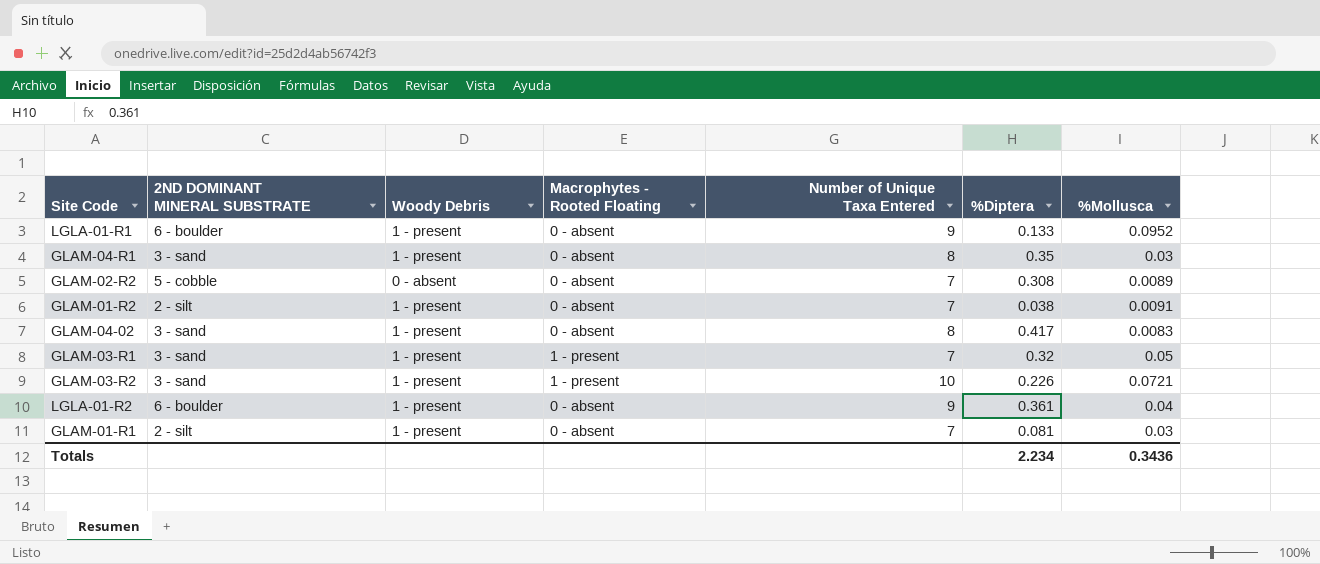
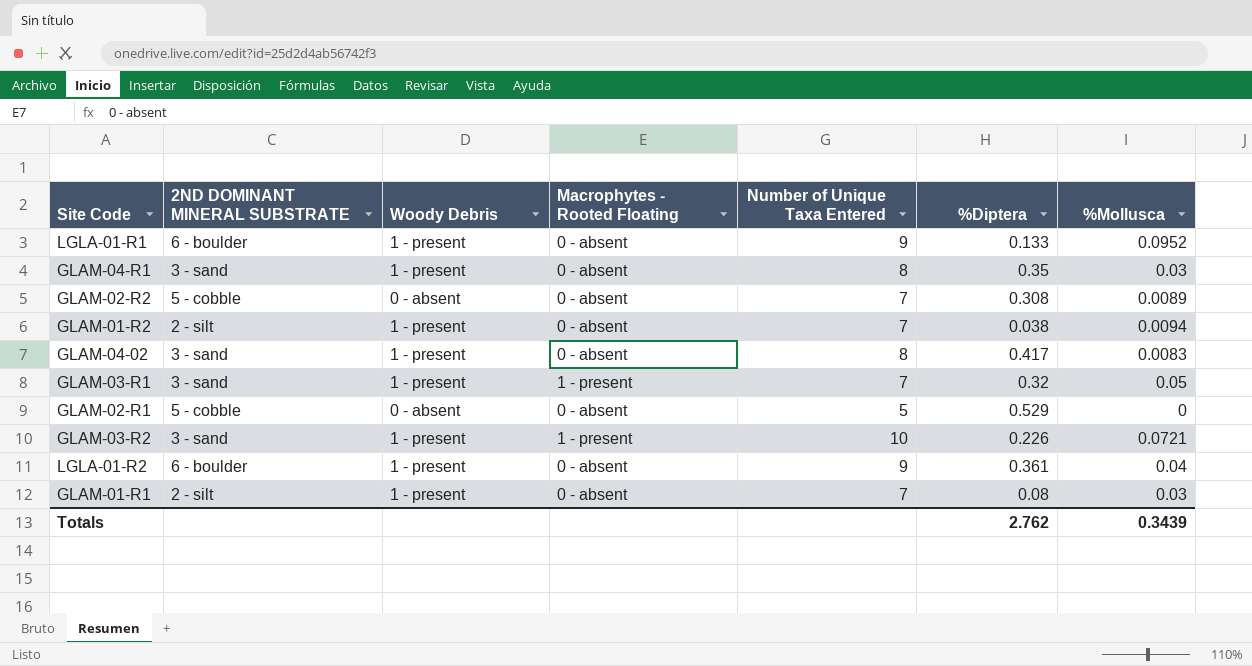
GLAM-01-R2 | %Mollusca: 0.0091 -> 0.0094
row GLAM-02-R1: none -> 5 - cobble | 0 - absent | 0 - absent | 5 | 0.529 | 0
GLAM-01-R1 | %Diptera: 0.081 -> 0.08
Totals | %Diptera: 2.234 -> 2.762
Totals | %Mollusca: 0.3436 -> 0.3439

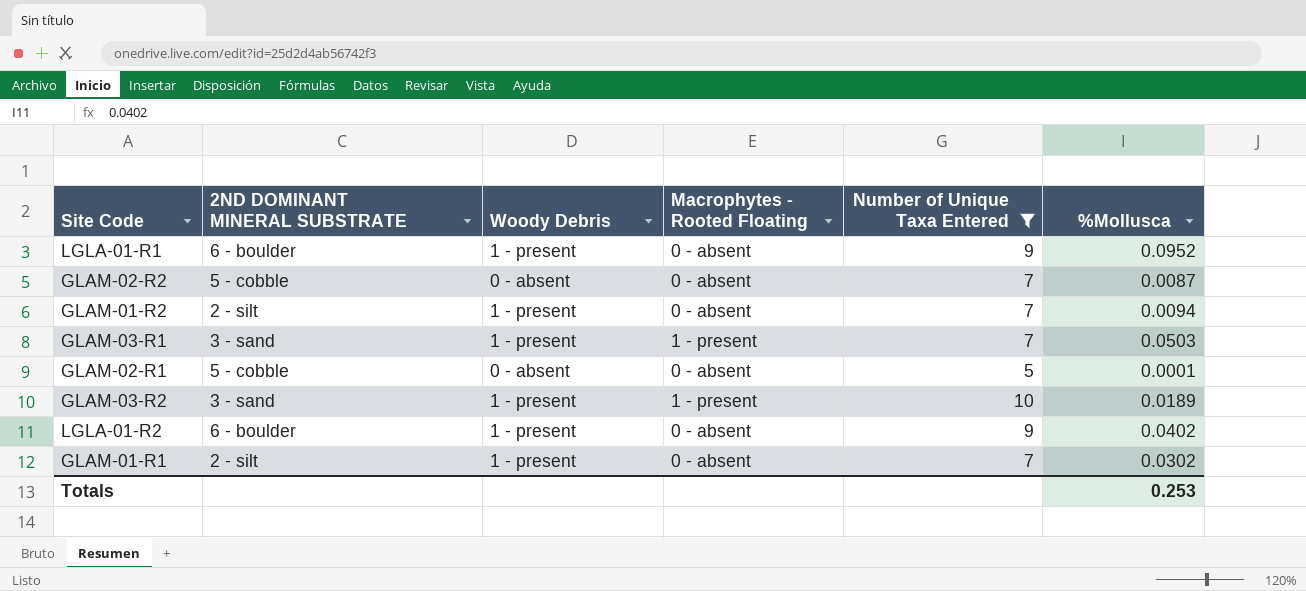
filter: none -> Number of Unique Taxa Entered != 8
column %Diptera | position: 6 -> none
GLAM-02-R2 | %Mollusca: 0.0089 -> 0.0087
GLAM-03-R1 | %Mollusca: 0.05 -> 0.0503
GLAM-02-R1 | %Mollusca: 0 -> 0.0001
GLAM-03-R2 | %Mollusca: 0.0721 -> 0.0189
LGLA-01-R2 | %Mollusca: 0.04 -> 0.0402
GLAM-01-R1 | %Mollusca: 0.03 -> 0.0302
Totals | %Mollusca: 0.3439 -> 0.253

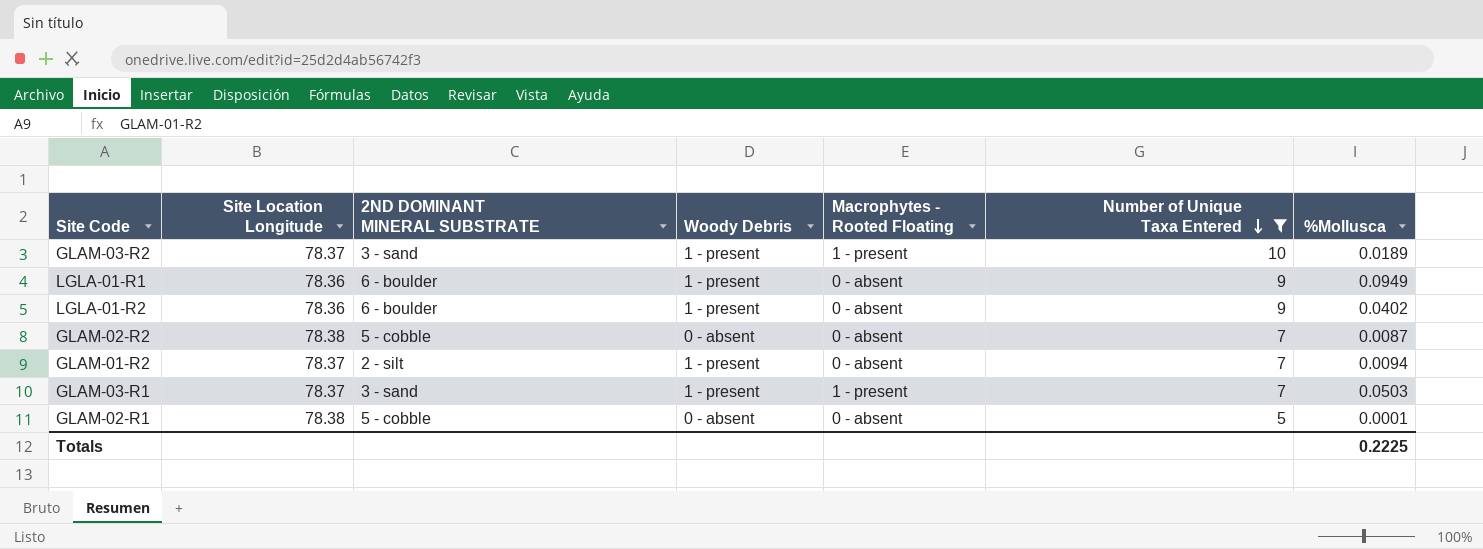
row order: none -> Number of Unique Taxa Entered descending
column Site Location Longitude | position: none -> 2
row GLAM-01-R1: 2 - silt | 1 - present | 0 - absent | 7 | 0.0302 -> none
LGLA-01-R1 | %Mollusca: 0.0952 -> 0.0949
Totals | %Mollusca: 0.253 -> 0.2225

